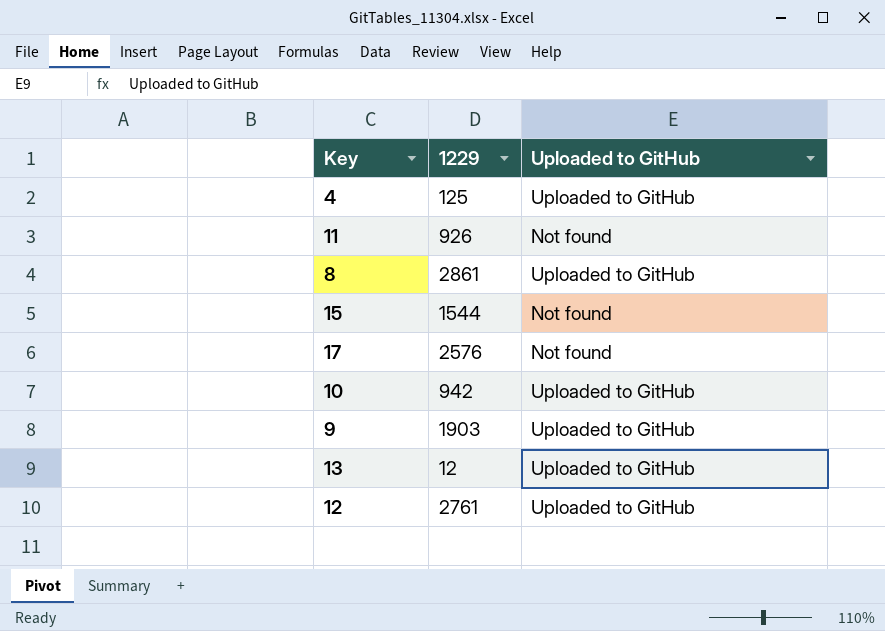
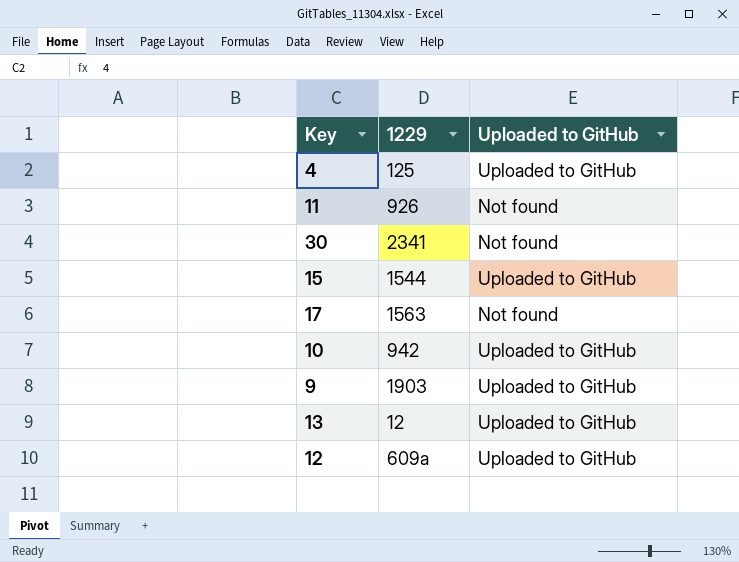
row 8: 2861 | Uploaded to GitHub -> none
row 30: none -> 2341 | Not found
15 | Uploaded to GitHub: Not found -> Uploaded to GitHub
17 | 1229: 2576 -> 1563
12 | 1229: 2761 -> 609a

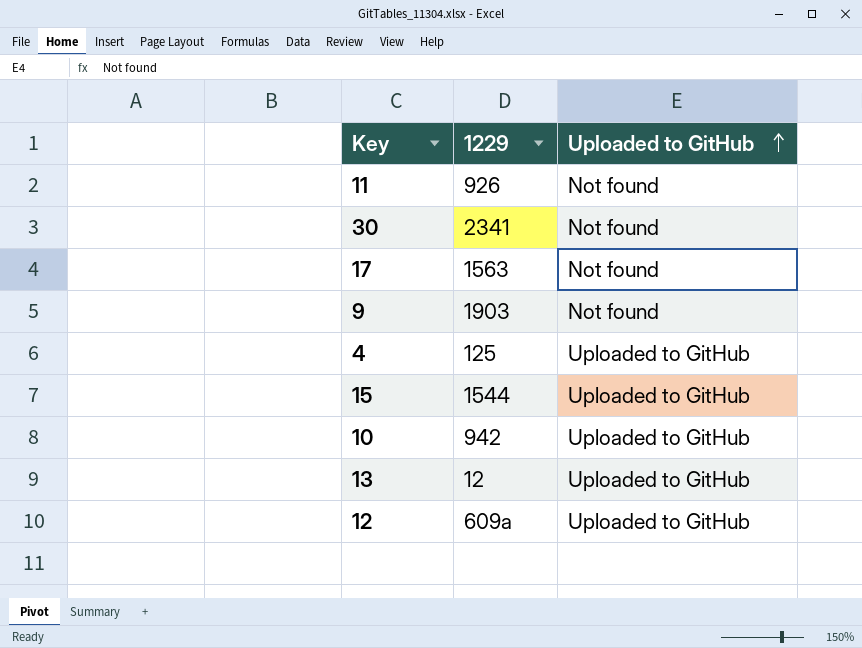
row order: none -> Uploaded to GitHub ascending
9 | Uploaded to GitHub: Uploaded to GitHub -> Not found

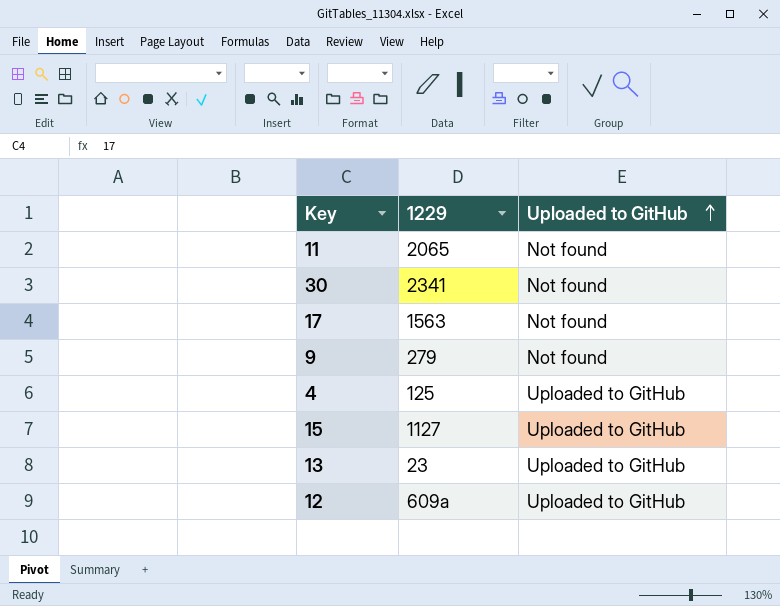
row 10: 942 | Uploaded to GitHub -> none
11 | 1229: 926 -> 2065
9 | 1229: 1903 -> 279
15 | 1229: 1544 -> 1127
13 | 1229: 12 -> 23

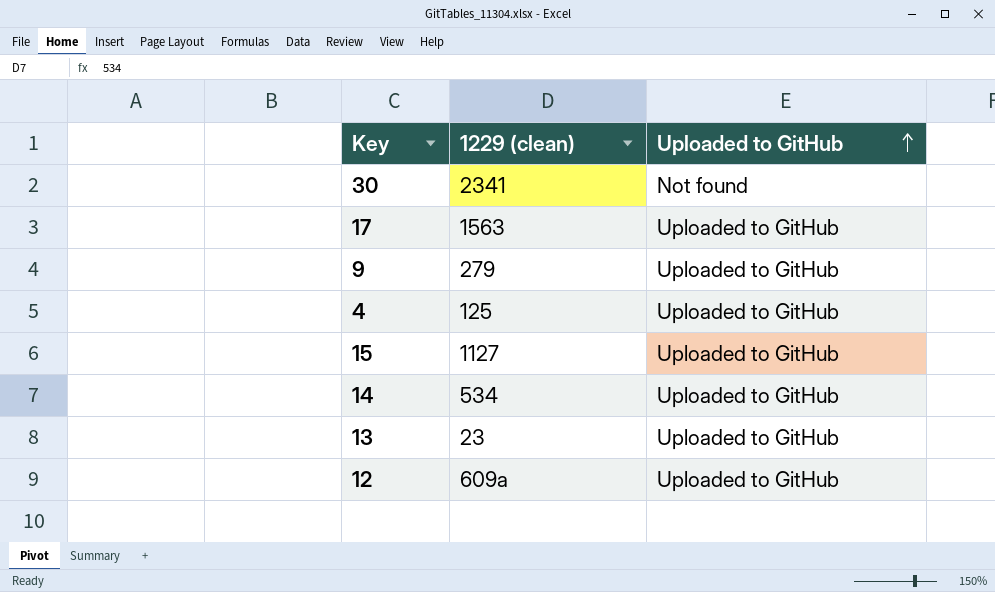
column name: 1229 -> 1229 (clean)
row 11: 2065 | Not found -> none
17 | Uploaded to GitHub: Not found -> Uploaded to GitHub
9 | Uploaded to GitHub: Not found -> Uploaded to GitHub
row 14: none -> 534 | Uploaded to GitHub

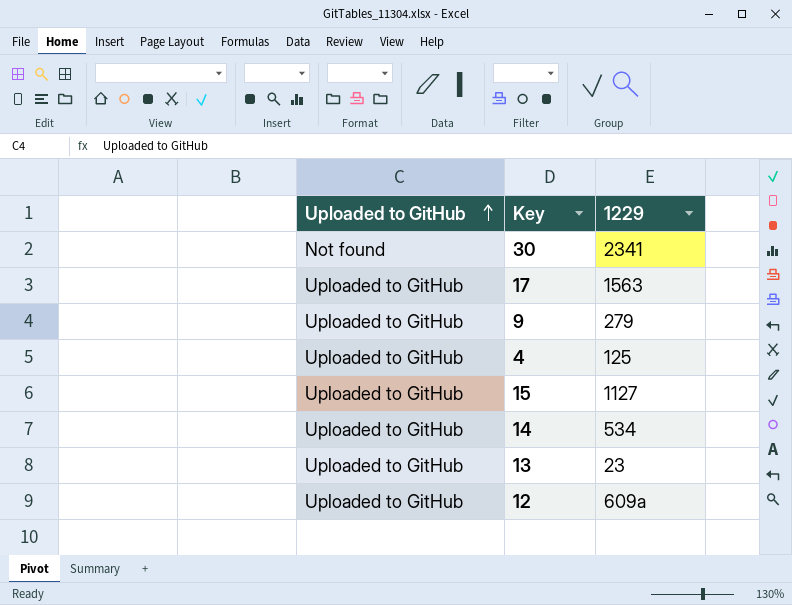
column Uploaded to GitHub | position: 3 -> 1
column name: 1229 (clean) -> 1229

